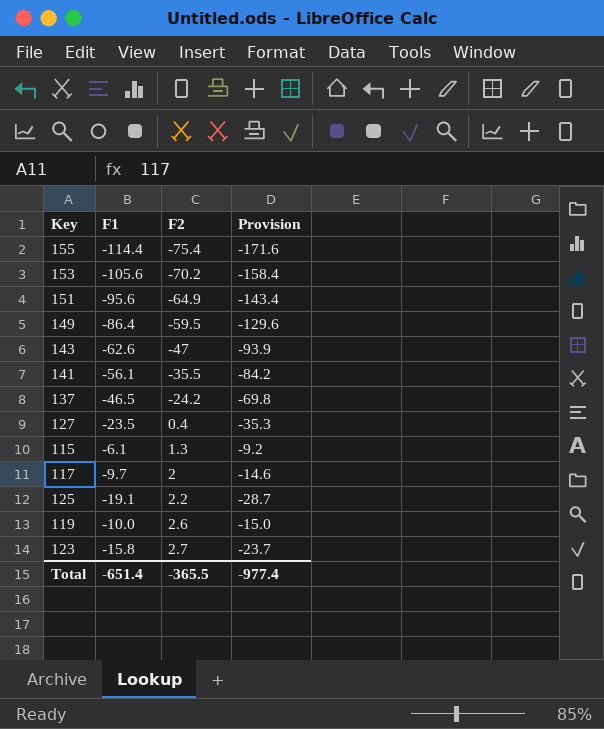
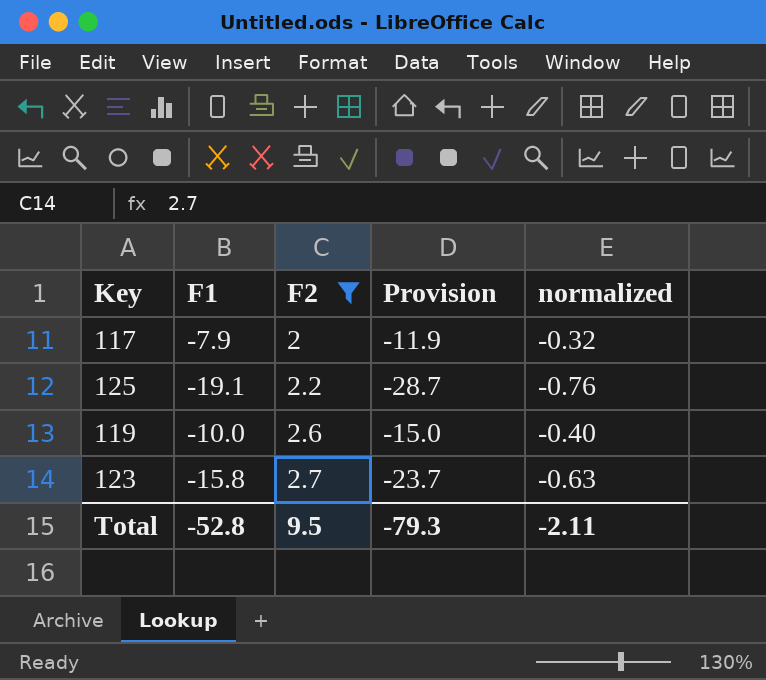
filter: none -> F2 >= 2
column normalized | formula: none -> [F1] * 0.04
117 | F1: -9.7 -> -7.9
117 | Provision: -14.6 -> -11.9
Total | F1: -651.4 -> -52.8
Total | F2: -365.5 -> 9.5
Total | Provision: -977.4 -> -79.3

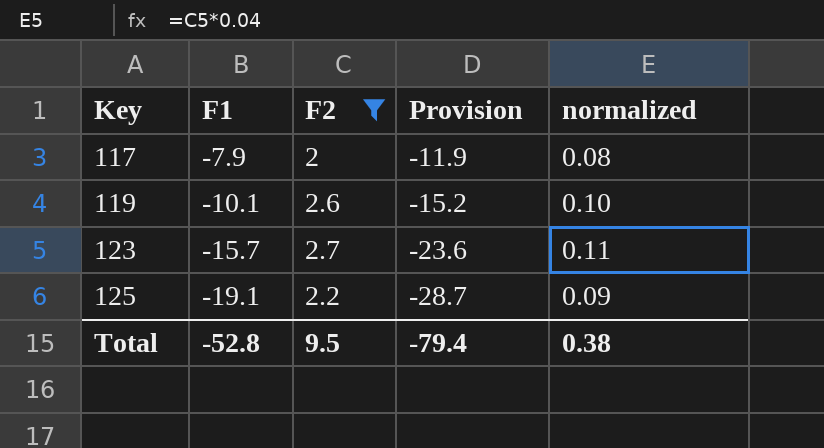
row order: F2 ascending -> Key ascending
column normalized | formula: [F1] * 0.04 -> [F2] * 0.04
119 | F1: -10.0 -> -10.1
119 | Provision: -15.0 -> -15.2
123 | F1: -15.8 -> -15.7
123 | Provision: -23.7 -> -23.6
Total | Provision: -79.3 -> -79.4
Total | normalized: -2.11 -> 0.38

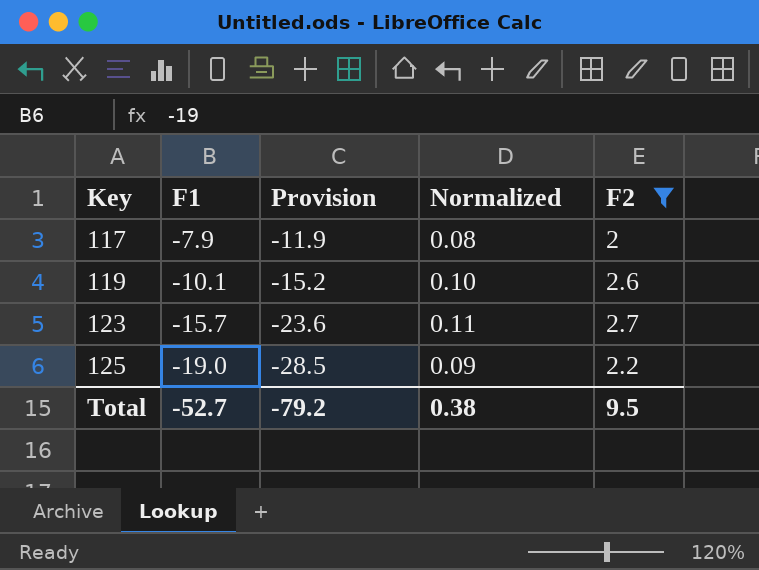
column name: normalized -> Normalized
column F2 | position: 3 -> 5
125 | F1: -19.1 -> -19.0
125 | Provision: -28.7 -> -28.5
Total | F1: -52.8 -> -52.7
Total | Provision: -79.4 -> -79.2

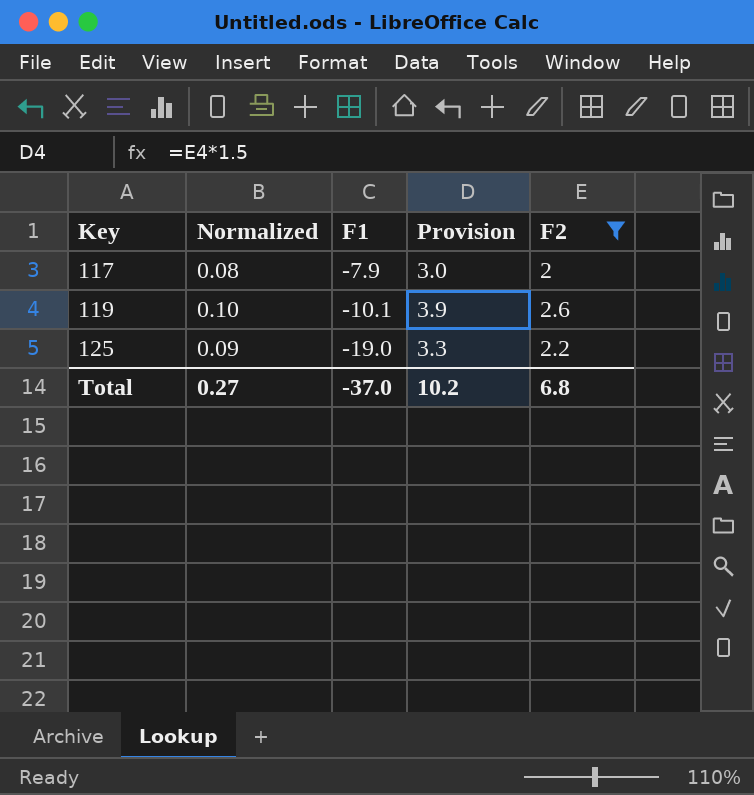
column Normalized | position: 4 -> 2
column Provision | formula: [F1] * 1.5 -> [F2] * 1.5
row 123: -15.7 | -23.6 | 0.11 | 2.7 -> none
Total | Normalized: 0.38 -> 0.27
Total | F1: -52.7 -> -37.0
Total | Provision: -79.2 -> 10.2
Total | F2: 9.5 -> 6.8

